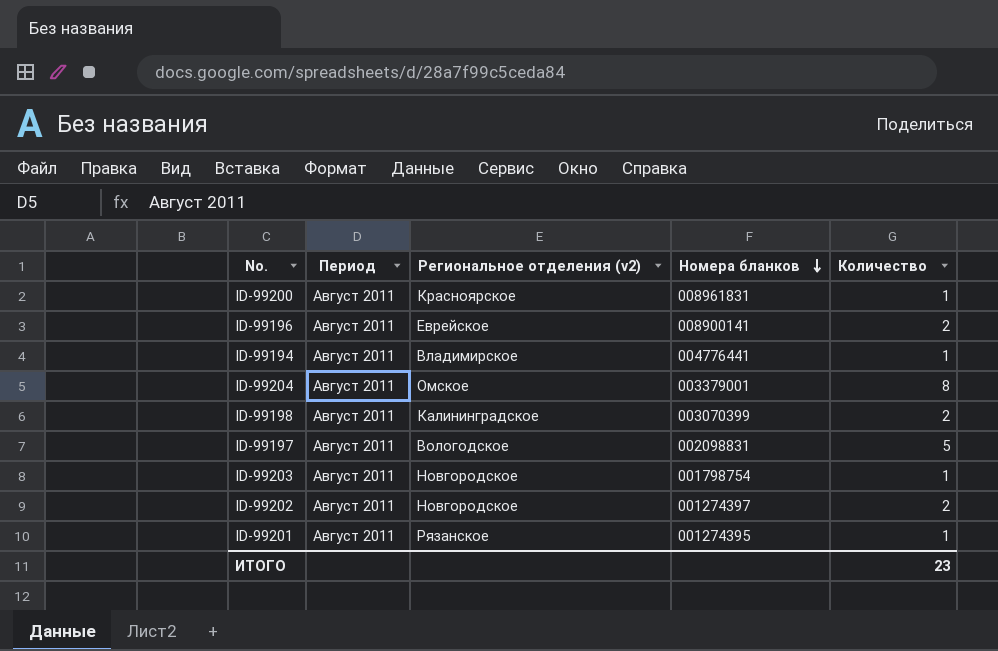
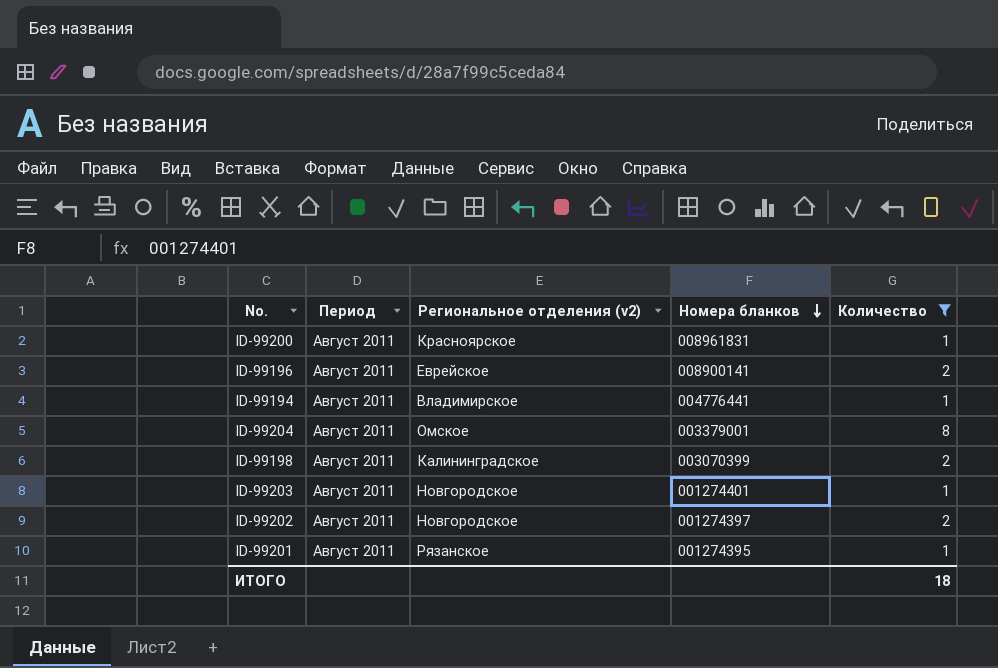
filter: none -> Количество != 5
ID-99203 | Номера бланков: 001798754 -> 001274401
ИТОГО | Количество: 23 -> 18

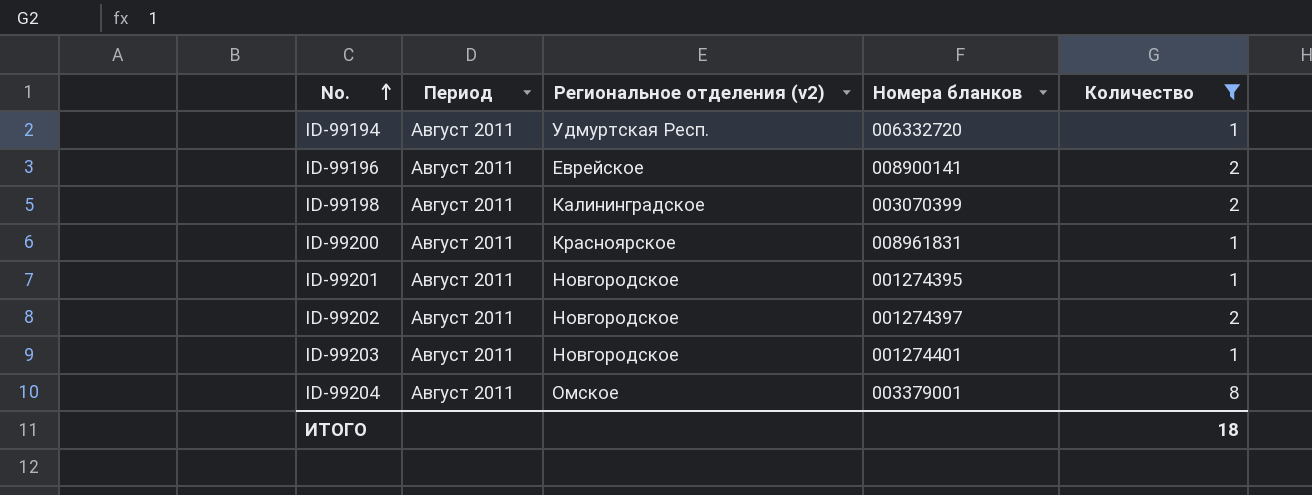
row order: Номера бланков descending -> No. ascending
ID-99194 | Региональное отделения (v2): Владимирское -> Удмуртская Респ.
ID-99194 | Номера бланков: 004776441 -> 006332720
ID-99201 | Региональное отделения (v2): Рязанское -> Новгородское

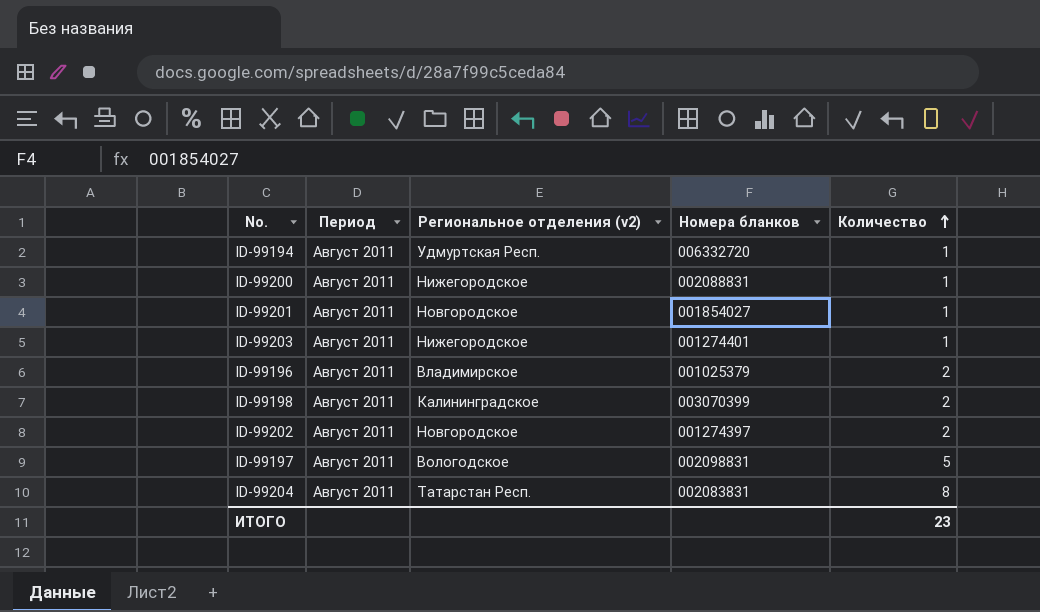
filter: Количество != 5 -> none
row order: No. ascending -> Количество ascending
ID-99200 | Региональное отделения (v2): Красноярское -> Нижегородское
ID-99200 | Номера бланков: 008961831 -> 002088831
ID-99201 | Номера бланков: 001274395 -> 001854027
ID-99203 | Региональное отделения (v2): Новгородское -> Нижегородское
ID-99196 | Региональное отделения (v2): Еврейское -> Владимирское
ID-99196 | Номера бланков: 008900141 -> 001025379
ID-99204 | Региональное отделения (v2): Омское -> Татарстан Респ.
ID-99204 | Номера бланков: 003379001 -> 002083831
ИТОГО | Количество: 18 -> 23

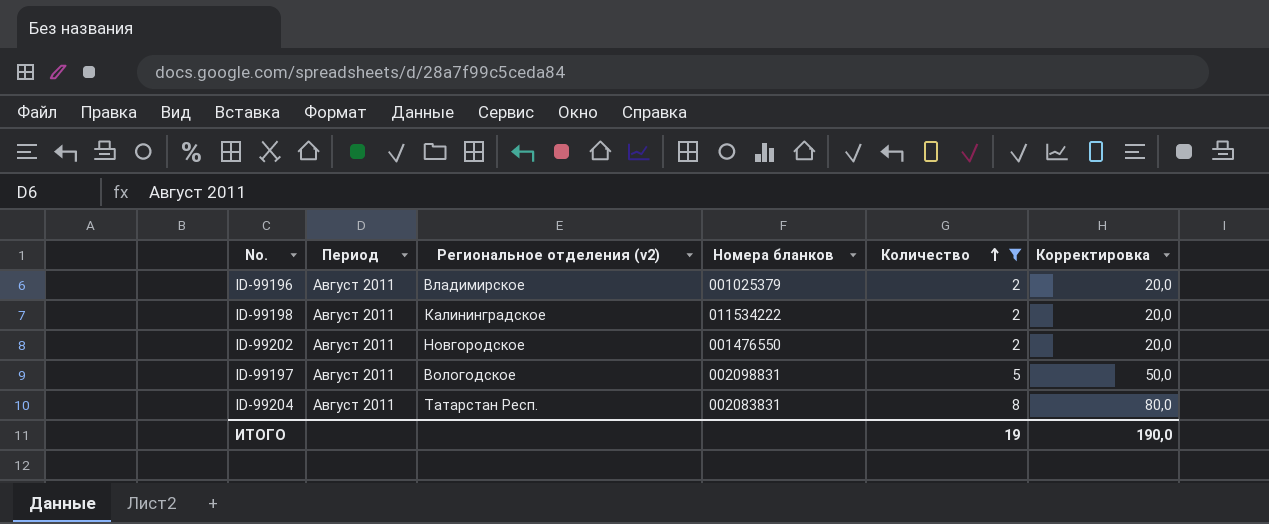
filter: none -> Количество != 1
column Корректировка | formula: none -> [Количество] * 10
ID-99198 | Номера бланков: 003070399 -> 011534222
ID-99202 | Номера бланков: 001274397 -> 001476550
ИТОГО | Количество: 23 -> 19

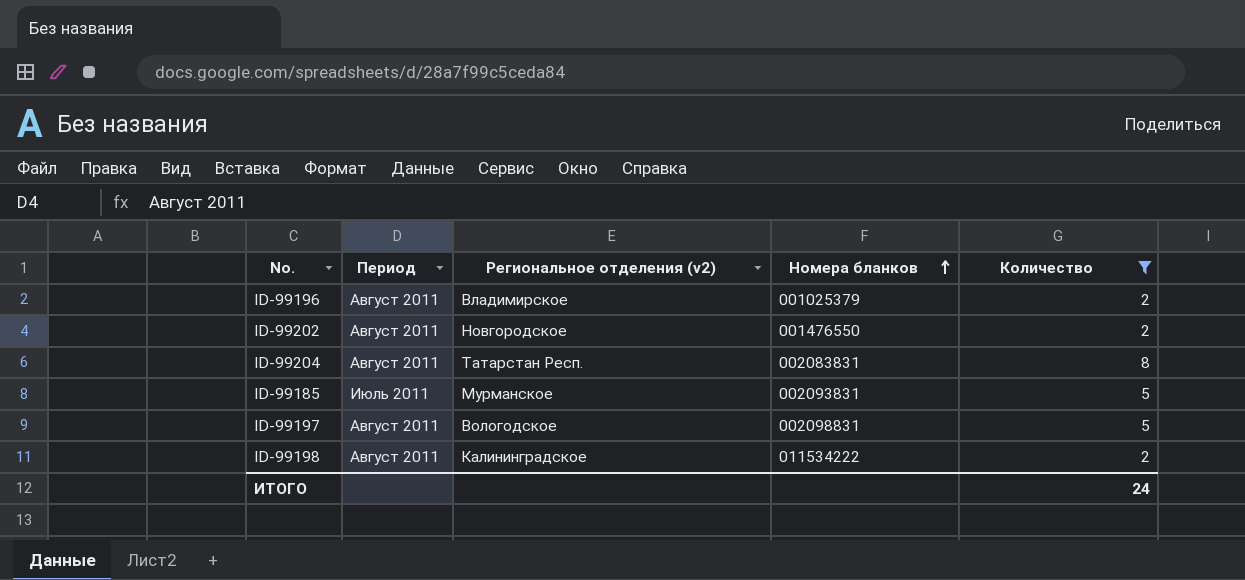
row order: Количество ascending -> Номера бланков ascending
column Корректировка | formula: [Количество] * 10 -> none
row ID-99185: none -> Июль 2011 | Мурманское | 002093831 | 5
ИТОГО | Количество: 19 -> 24

